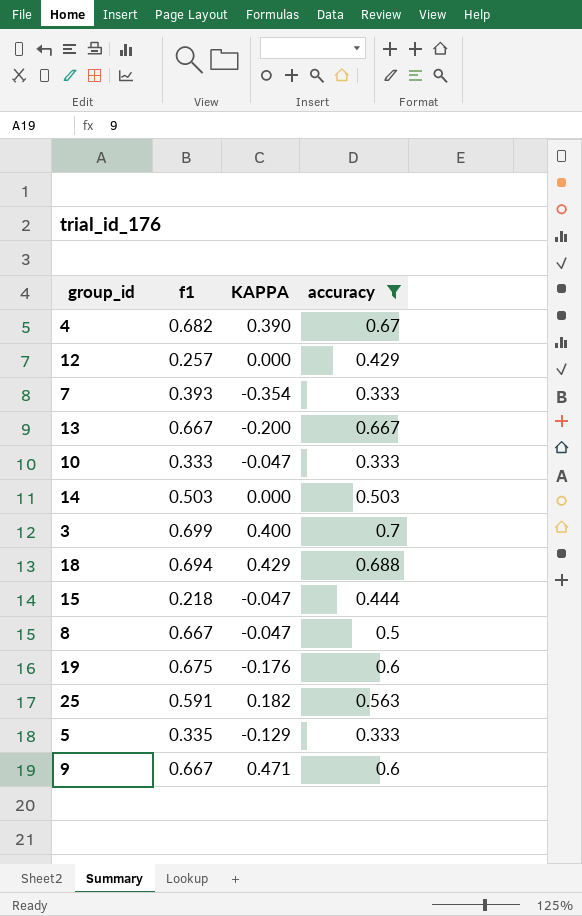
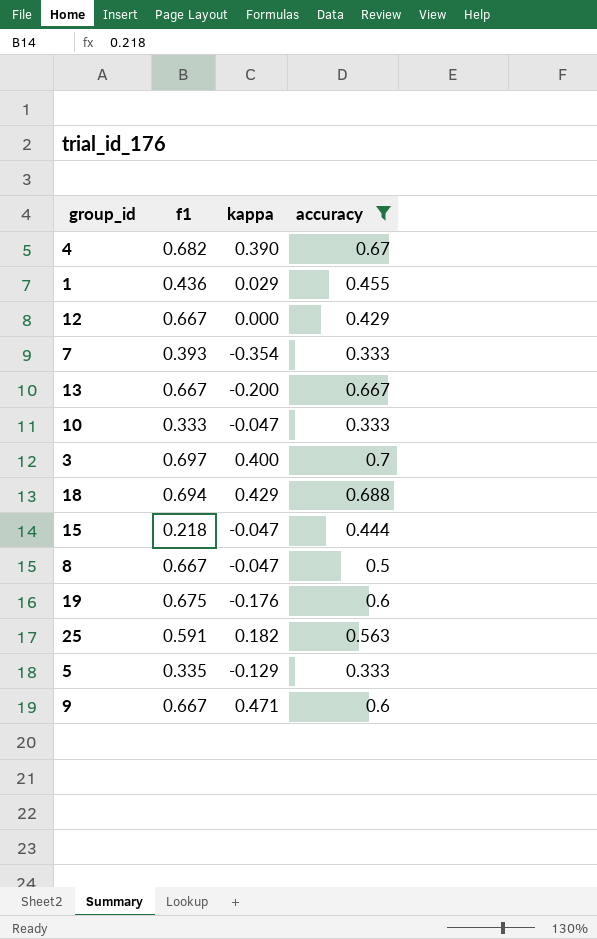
column name: KAPPA -> kappa
row 14: 0.503 | 0.000 | 0.503 -> none
row 1: none -> 0.436 | 0.029 | 0.455
12 | f1: 0.257 -> 0.667
3 | f1: 0.699 -> 0.697

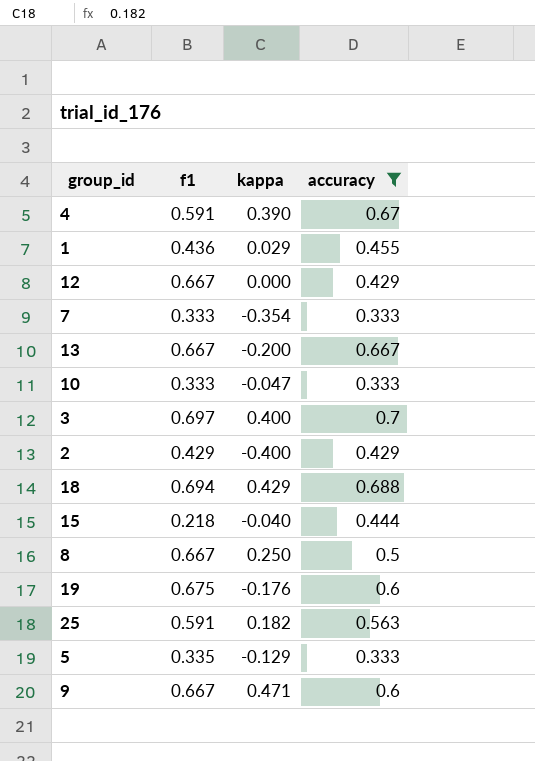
4 | f1: 0.682 -> 0.591
7 | f1: 0.393 -> 0.333
row 2: none -> 0.429 | -0.400 | 0.429
15 | kappa: -0.047 -> -0.040
8 | kappa: -0.047 -> 0.250

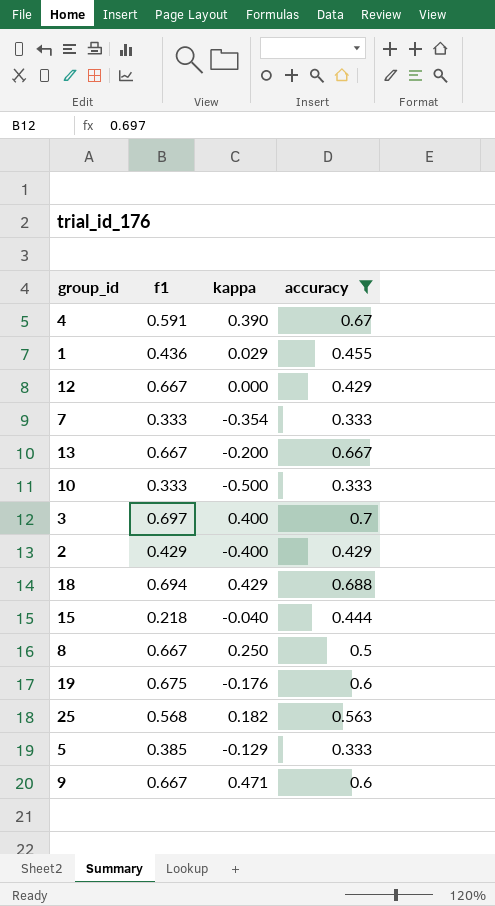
10 | kappa: -0.047 -> -0.500
25 | f1: 0.591 -> 0.568
5 | f1: 0.335 -> 0.385

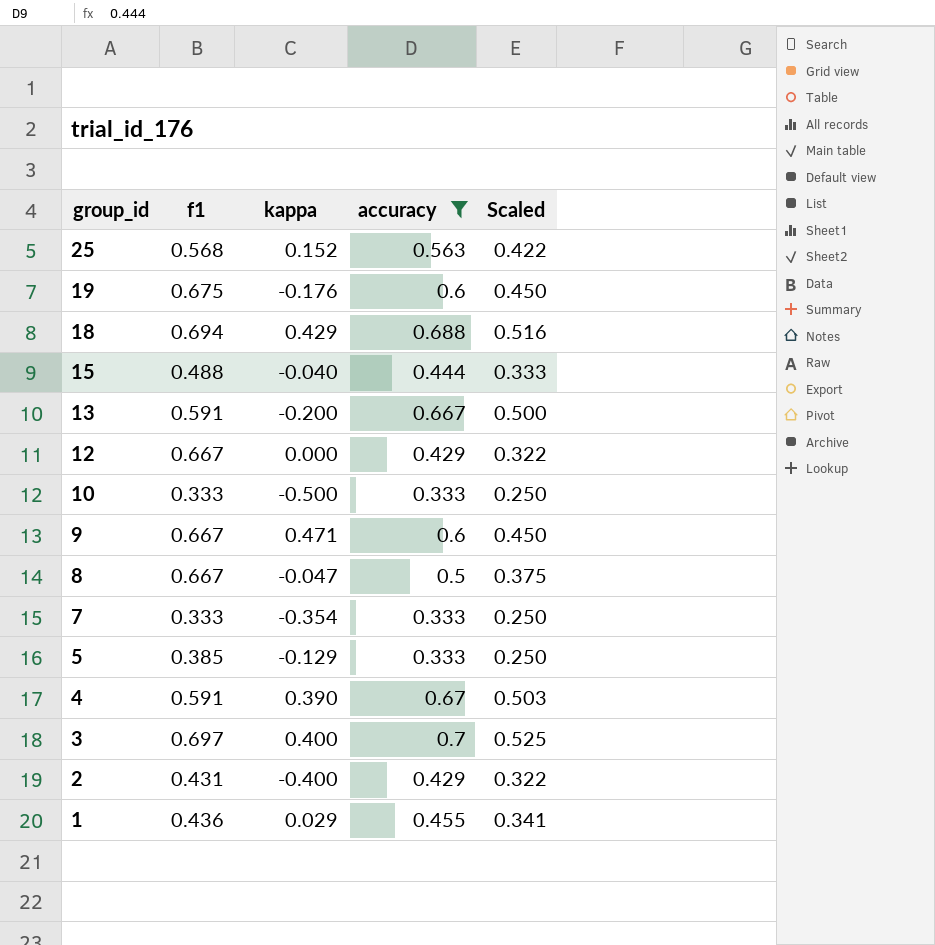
row order: none -> group_id descending
column Scaled | formula: none -> [accuracy] * 0.75
25 | kappa: 0.182 -> 0.152
15 | f1: 0.218 -> 0.488
13 | f1: 0.667 -> 0.591
8 | kappa: 0.250 -> -0.047
2 | f1: 0.429 -> 0.431

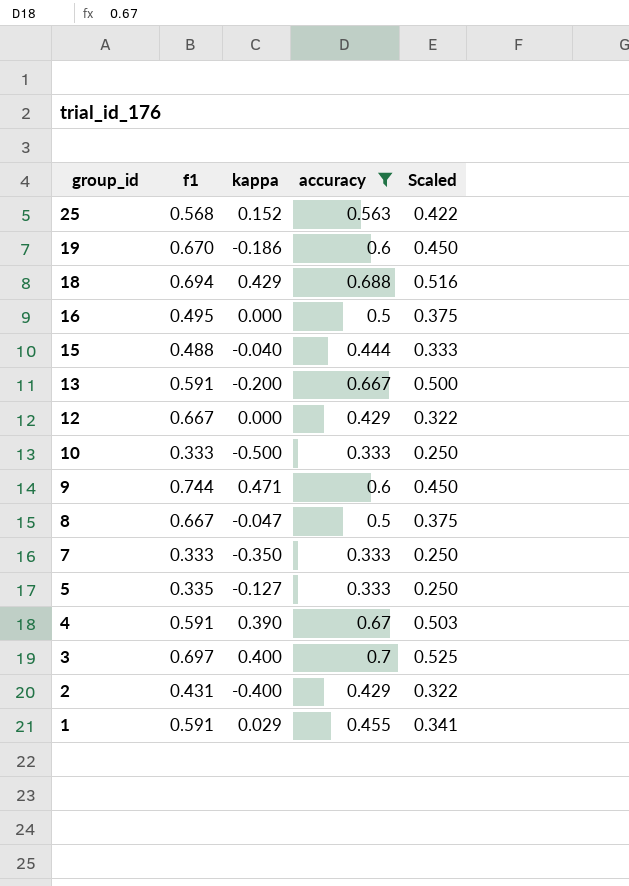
19 | f1: 0.675 -> 0.670
19 | kappa: -0.176 -> -0.186
row 16: none -> 0.495 | 0.000 | 0.5 | 0.375
9 | f1: 0.667 -> 0.744
7 | kappa: -0.354 -> -0.350
5 | f1: 0.385 -> 0.335
5 | kappa: -0.129 -> -0.127
1 | f1: 0.436 -> 0.591

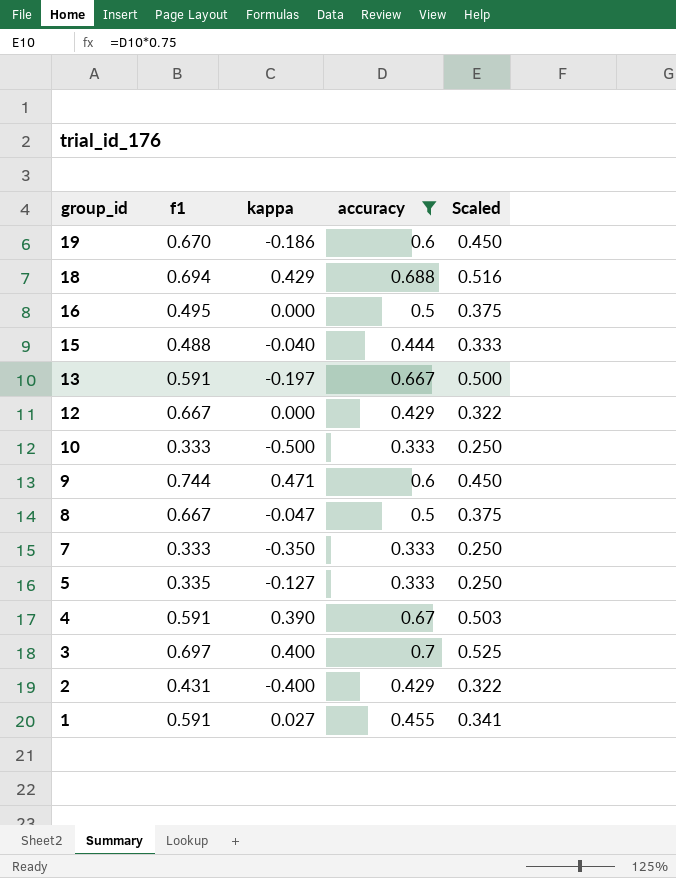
row 25: 0.568 | 0.152 | 0.563 | 0.422 -> none
13 | kappa: -0.200 -> -0.197
1 | kappa: 0.029 -> 0.027

